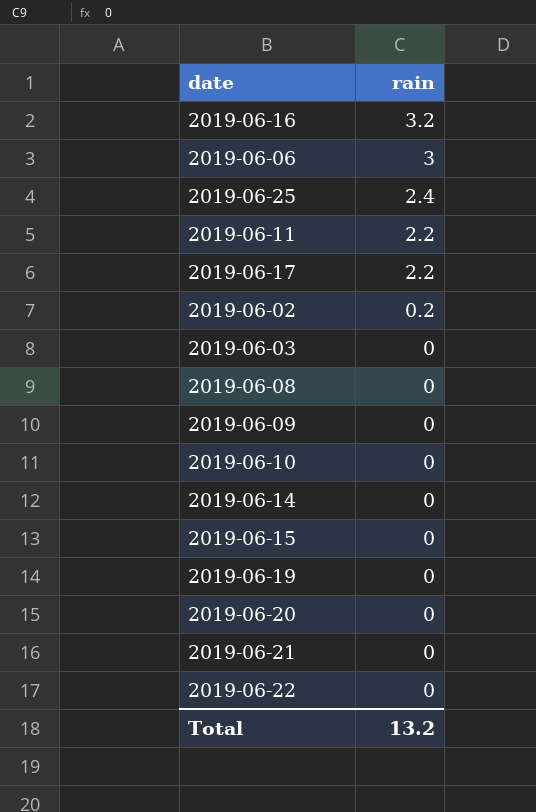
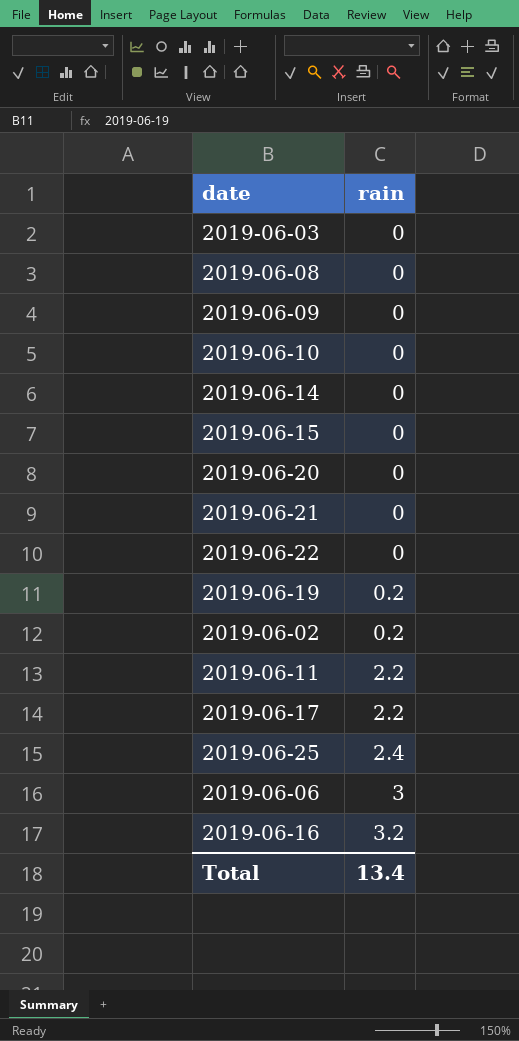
row order: rain descending -> rain ascending
2019-06-19 | rain: 0 -> 0.2
Total | rain: 13.2 -> 13.4

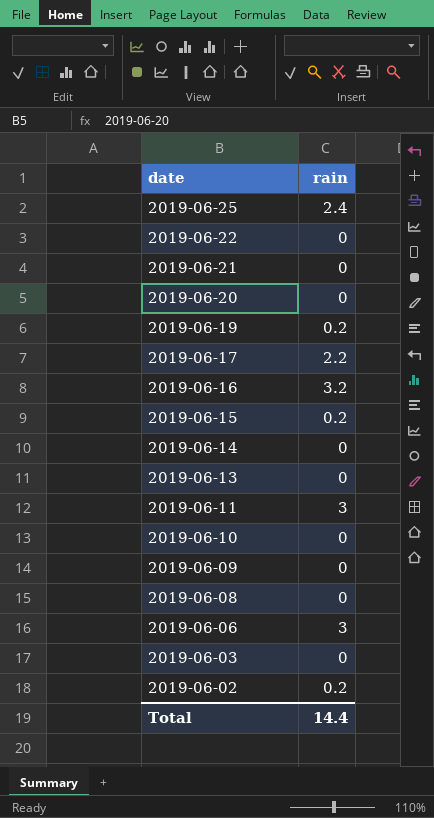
row order: rain ascending -> date descending
2019-06-15 | rain: 0 -> 0.2
row 2019-06-13: none -> 0
2019-06-11 | rain: 2.2 -> 3
Total | rain: 13.4 -> 14.4

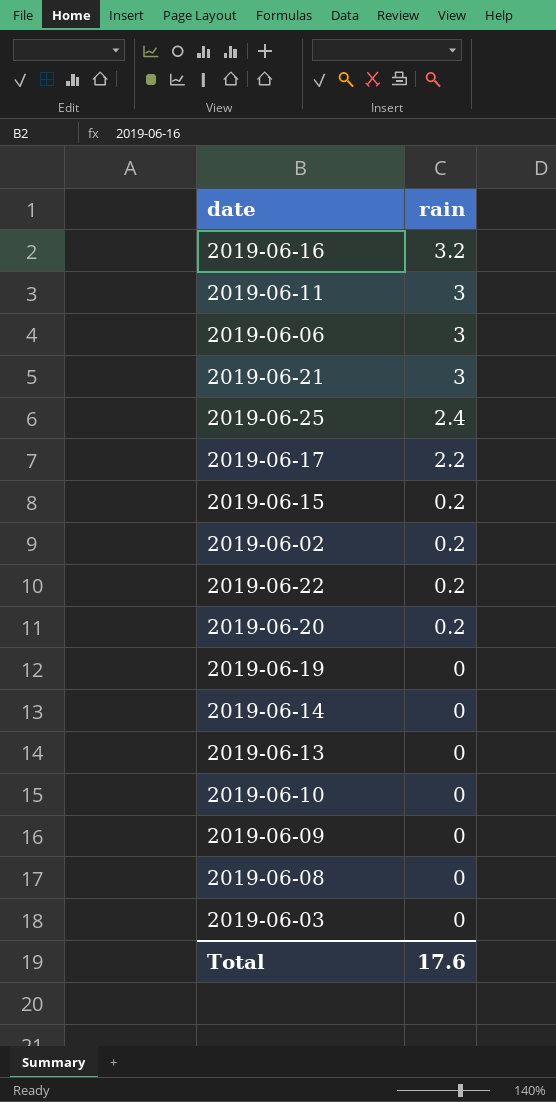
row order: date descending -> rain descending
2019-06-21 | rain: 0 -> 3
2019-06-22 | rain: 0 -> 0.2
2019-06-20 | rain: 0 -> 0.2
2019-06-19 | rain: 0.2 -> 0
Total | rain: 14.4 -> 17.6

